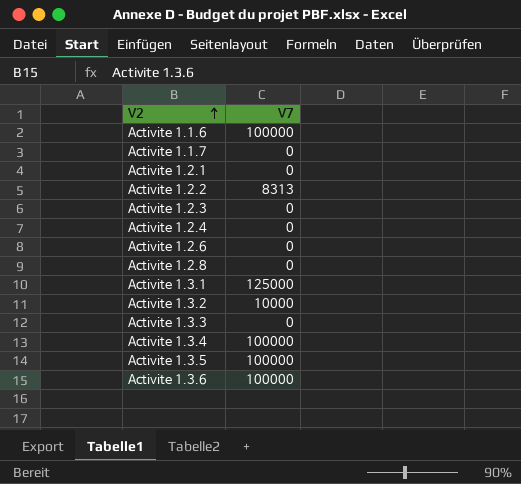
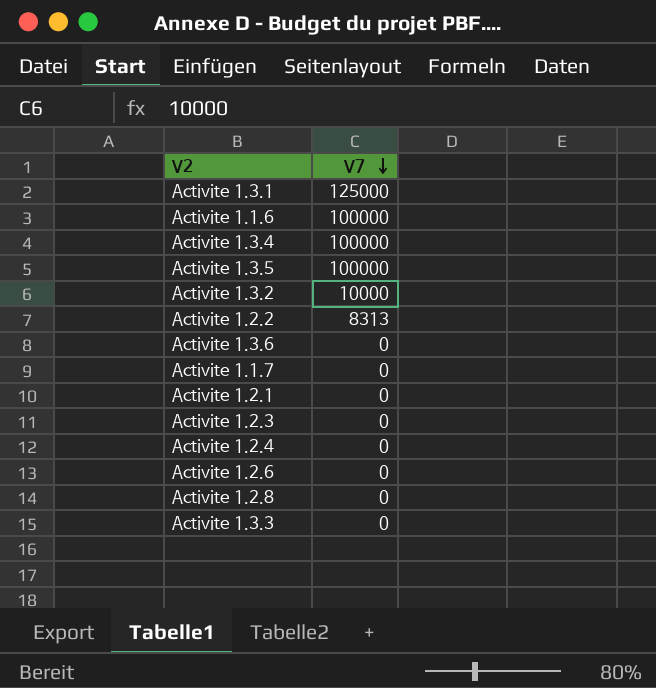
row order: V2 ascending -> V7 descending
Activite 1.3.6 | V7: 100000 -> 0

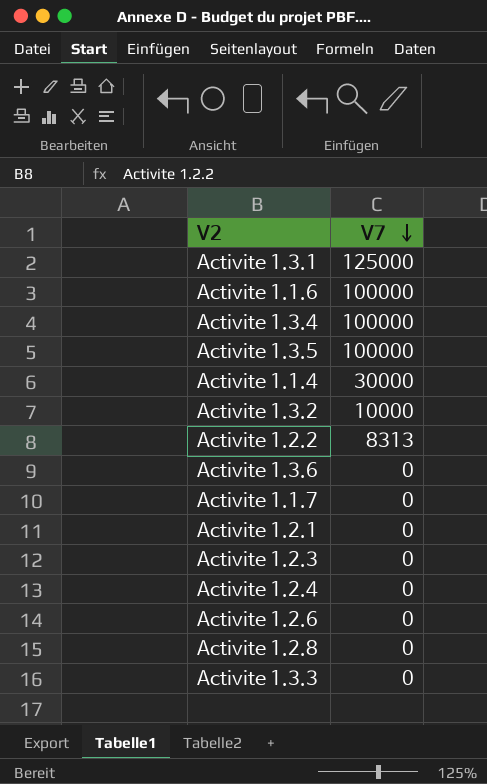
row Activite 1.1.4: none -> 30000

